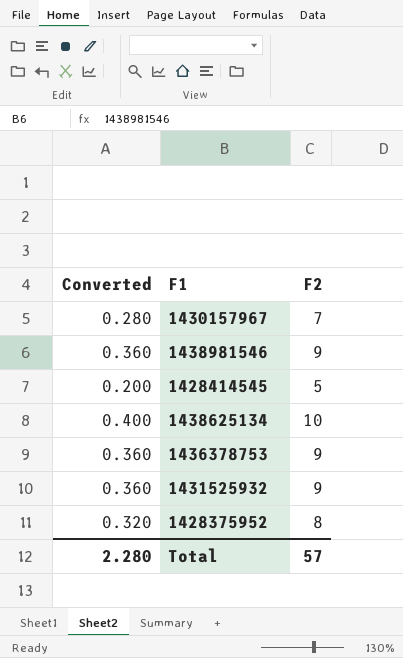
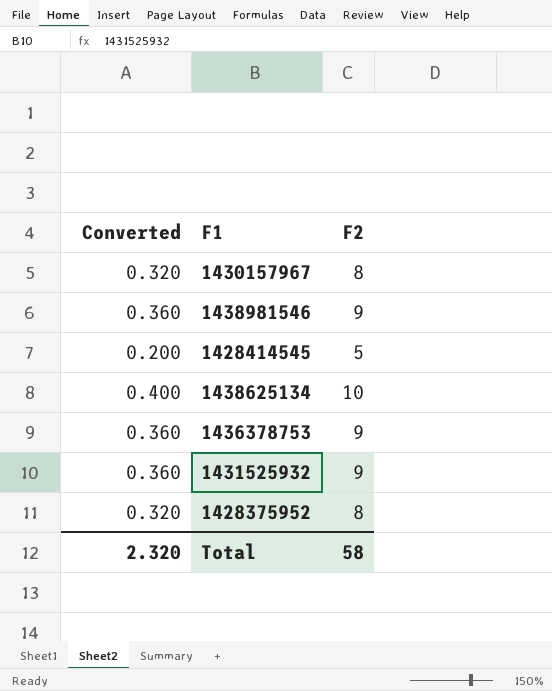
1430157967 | Converted: 0.280 -> 0.320
1430157967 | F2: 7 -> 8
Total | Converted: 2.280 -> 2.320
Total | F2: 57 -> 58

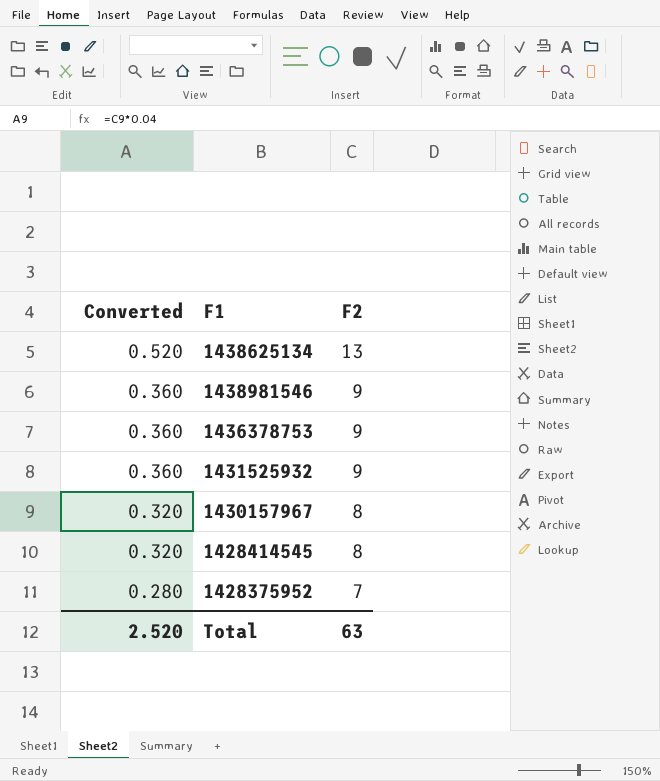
row order: none -> Converted descending
1438625134 | Converted: 0.400 -> 0.520
1438625134 | F2: 10 -> 13
1428414545 | Converted: 0.200 -> 0.320
1428414545 | F2: 5 -> 8
1428375952 | Converted: 0.320 -> 0.280
1428375952 | F2: 8 -> 7
Total | Converted: 2.320 -> 2.520
Total | F2: 58 -> 63

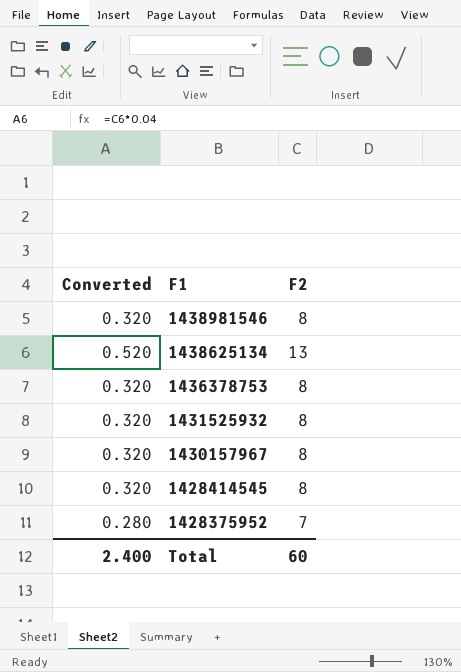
row order: Converted descending -> F1 descending
1438981546 | Converted: 0.360 -> 0.320
1438981546 | F2: 9 -> 8
1436378753 | Converted: 0.360 -> 0.320
1436378753 | F2: 9 -> 8
1431525932 | Converted: 0.360 -> 0.320
1431525932 | F2: 9 -> 8
Total | Converted: 2.520 -> 2.400
Total | F2: 63 -> 60

